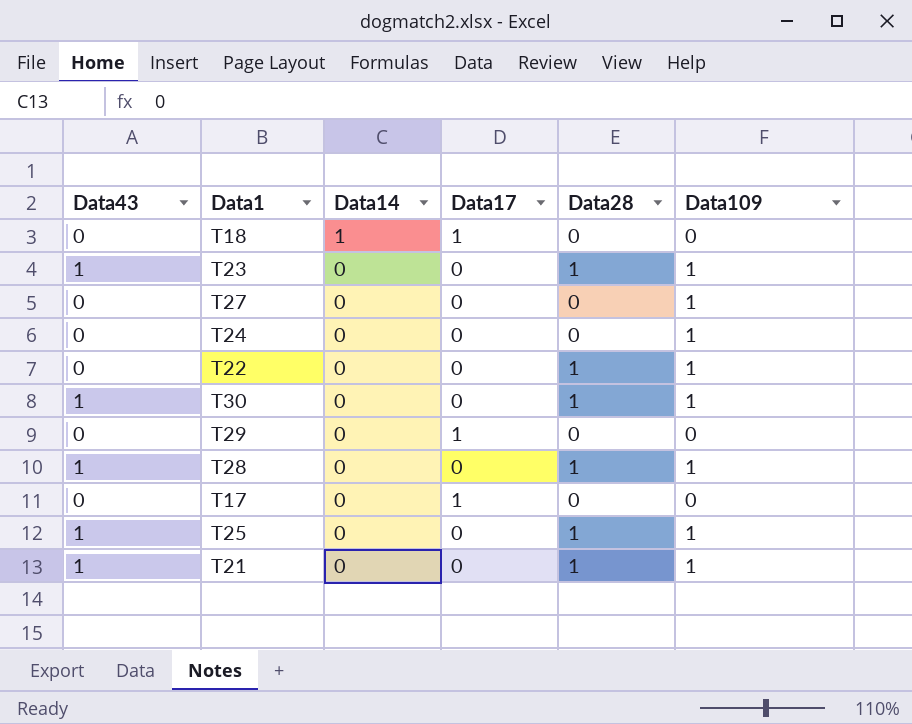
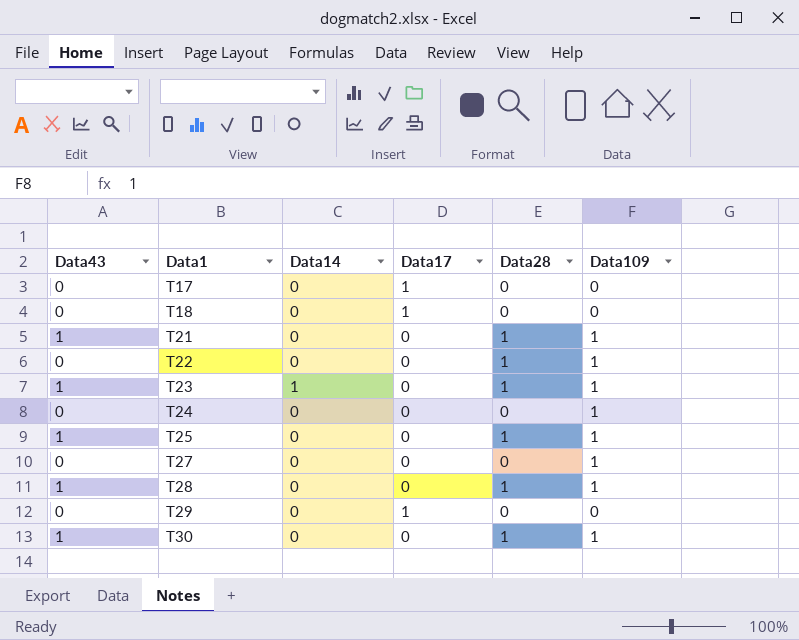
row order: Data14 descending -> Data1 ascending
T18 | Data14: 1 -> 0
T23 | Data14: 0 -> 1

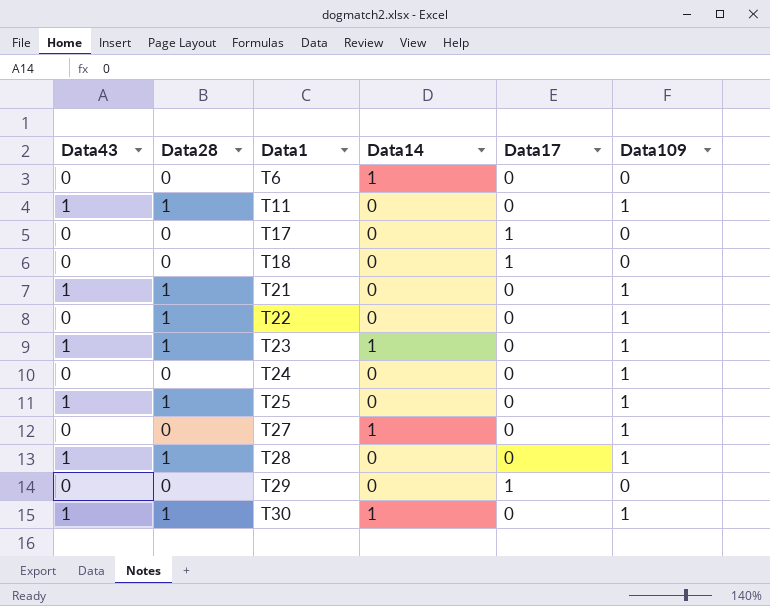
column Data28 | position: 5 -> 2
row T6: none -> 0 | 0 | 1 | 0 | 0
row T11: none -> 1 | 1 | 0 | 0 | 1
T27 | Data14: 0 -> 1
T30 | Data14: 0 -> 1

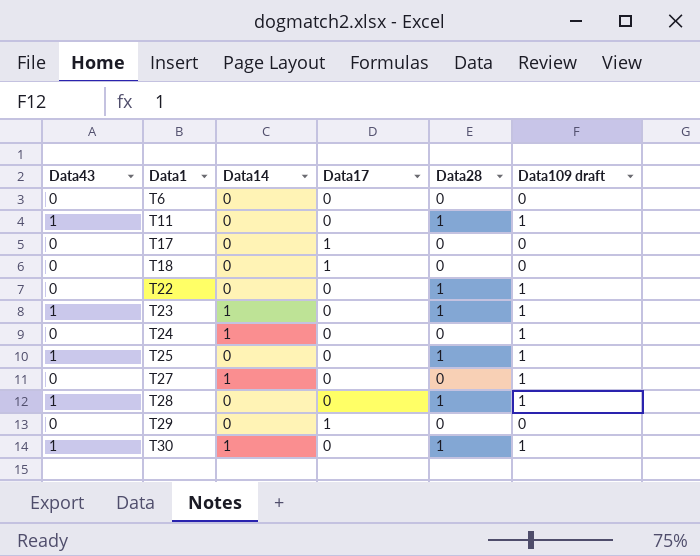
column Data28 | position: 2 -> 5
column name: Data109 -> Data109 draft
row T21: 1 | 1 | 0 | 0 | 1 -> none
T6 | Data14: 1 -> 0
T24 | Data14: 0 -> 1

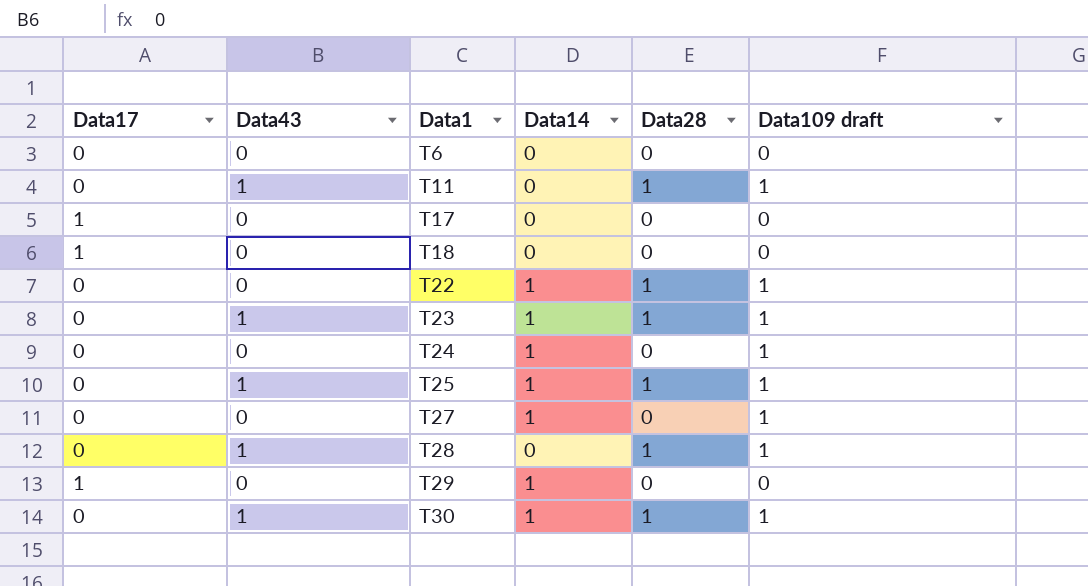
column Data17 | position: 4 -> 1
T22 | Data14: 0 -> 1
T25 | Data14: 0 -> 1
T29 | Data14: 0 -> 1

